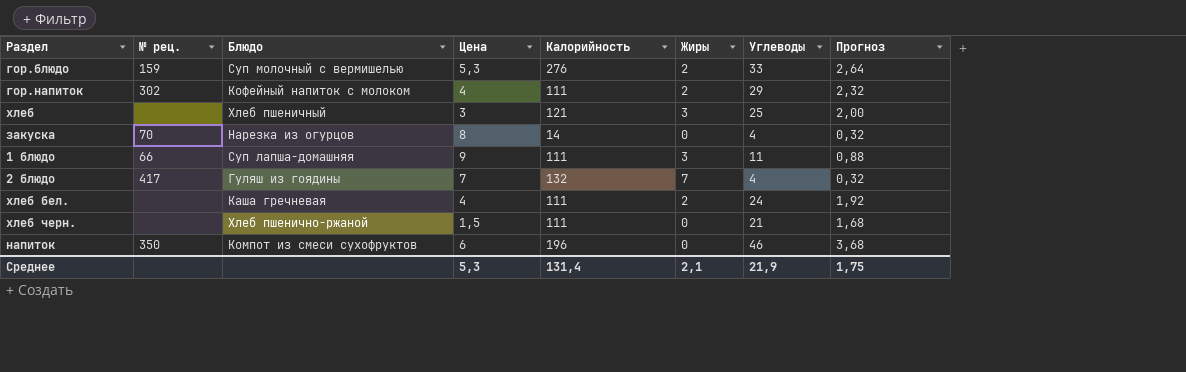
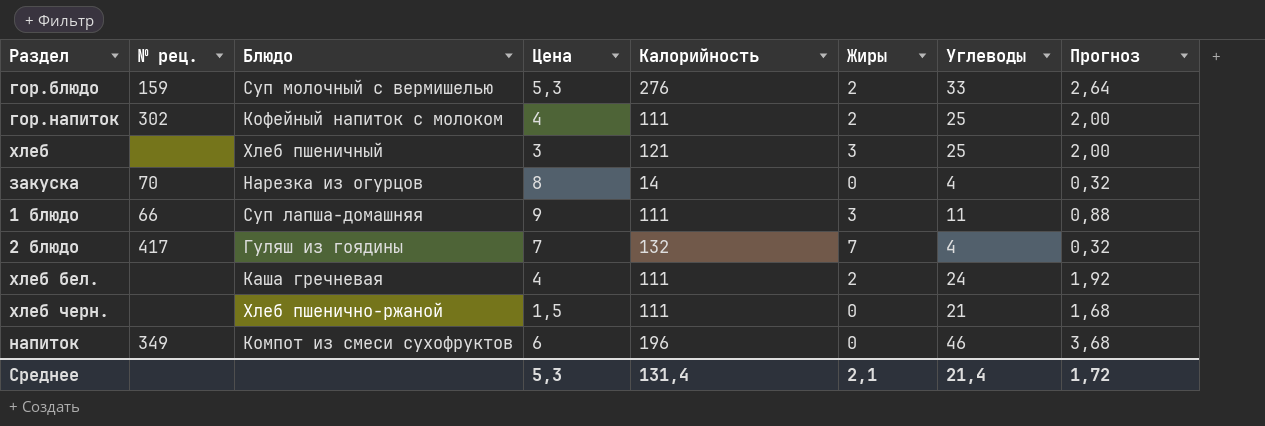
гор.напиток | Углеводы: 29 -> 25
гор.напиток | Прогноз: 2,32 -> 2,00
напиток | № рец.: 350 -> 349
Среднее | Углеводы: 21,9 -> 21,4
Среднее | Прогноз: 1,75 -> 1,72

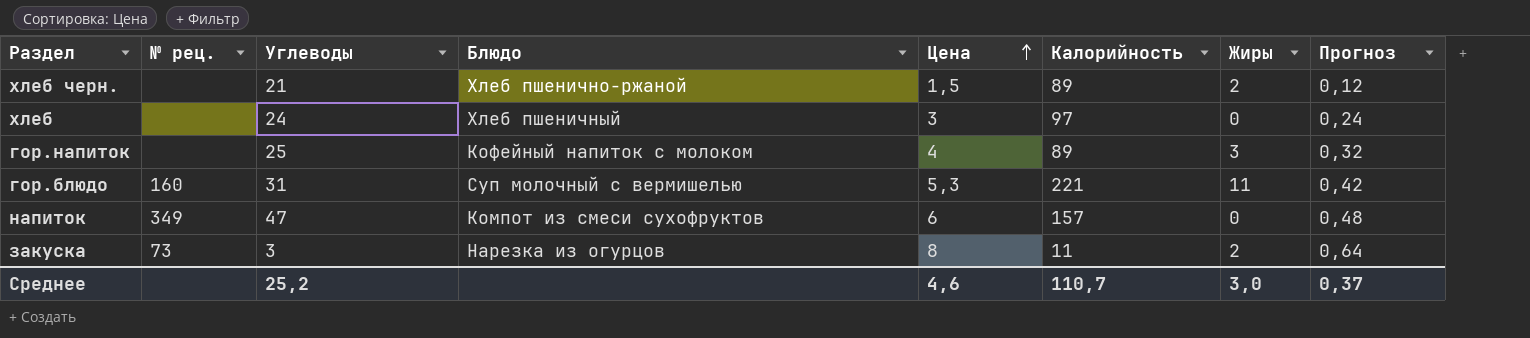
row order: none -> Цена ascending
column Углеводы | position: 7 -> 3
column Прогноз | formula: [Углеводы] * 0,08 -> [Цена] * 0,08
row 1 блюдо: 66 | Суп лапша-домашняя | 9 | 111 | 3 | 11 | 0,88 -> none
row 2 блюдо: 417 | Гуляш из гоядины | 7 | 132 | 7 | 4 | 0,32 -> none
row хлеб бел.: none | Каша гречневая | 4 | 111 | 2 | 24 | 1,92 -> none
хлеб черн. | Калорийность: 111 -> 89
хлеб черн. | Жиры: 0 -> 2
хлеб | Углеводы: 25 -> 24
хлеб | Калорийность: 121 -> 97
хлеб | Жиры: 3 -> 0
гор.напиток | № рец.: 302 -> none
гор.напиток | Калорийность: 111 -> 89
гор.напиток | Жиры: 2 -> 3
гор.блюдо | № рец.: 159 -> 160
гор.блюдо | Углеводы: 33 -> 31
гор.блюдо | Калорийность: 276 -> 221
гор.блюдо | Жиры: 2 -> 11
напиток | Углеводы: 46 -> 47
напиток | Калорийность: 196 -> 157
закуска | № рец.: 70 -> 73
закуска | Углеводы: 4 -> 3
закуска | Калорийность: 14 -> 11
закуска | Жиры: 0 -> 2
Среднее | Углеводы: 21,4 -> 25,2
Среднее | Цена: 5,3 -> 4,6
Среднее | Калорийность: 131,4 -> 110,7
Среднее | Жиры: 2,1 -> 3,0
Среднее | Прогноз: 1,72 -> 0,37

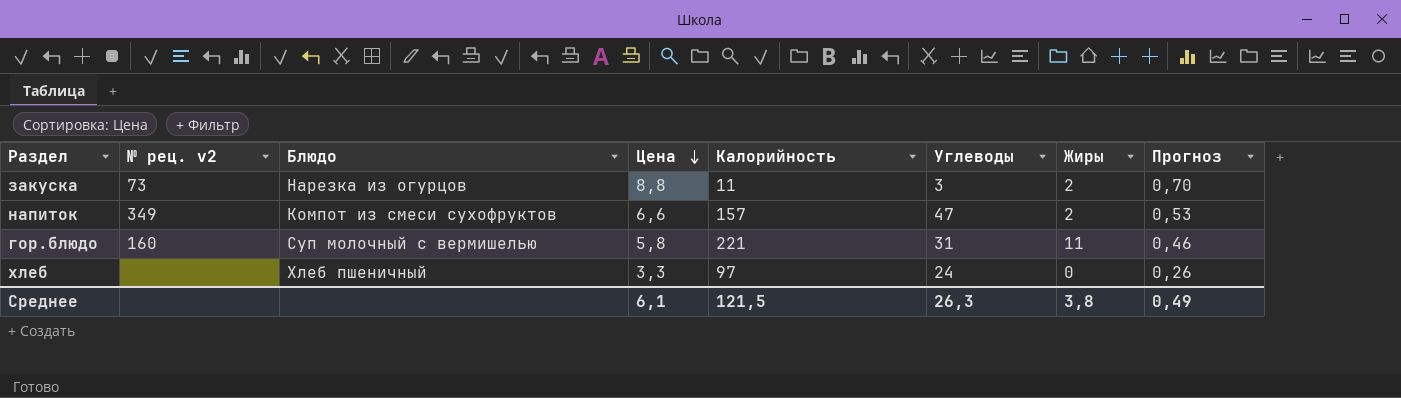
row order: Цена ascending -> Цена descending
column name: № рец. -> № рец. v2
column Углеводы | position: 3 -> 6
row хлеб черн.: none | 21 | Хлеб пшенично-ржаной | 1,5 | 89 | 2 | 0,12 -> none
row гор.напиток: none | 25 | Кофейный напиток с молоком | 4 | 89 | 3 | 0,32 -> none
закуска | Цена: 8 -> 8,8
закуска | Прогноз: 0,64 -> 0,70
напиток | Цена: 6 -> 6,6
напиток | Жиры: 0 -> 2
напиток | Прогноз: 0,48 -> 0,53
гор.блюдо | Цена: 5,3 -> 5,8
гор.блюдо | Прогноз: 0,42 -> 0,46
хлеб | Цена: 3 -> 3,3
хлеб | Прогноз: 0,24 -> 0,26
Среднее | Цена: 4,6 -> 6,1
Среднее | Калорийность: 110,7 -> 121,5
Среднее | Углеводы: 25,2 -> 26,3
Среднее | Жиры: 3,0 -> 3,8
Среднее | Прогноз: 0,37 -> 0,49

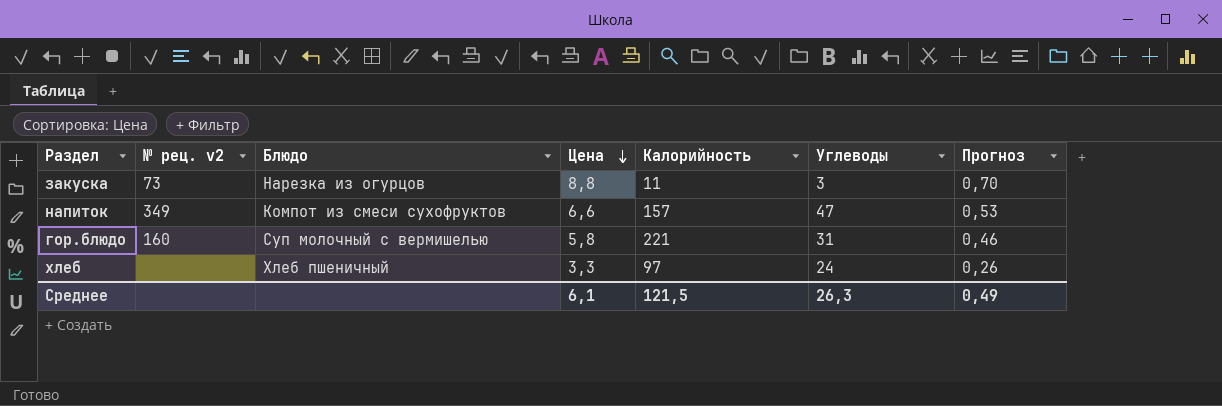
column Жиры | position: 7 -> none

